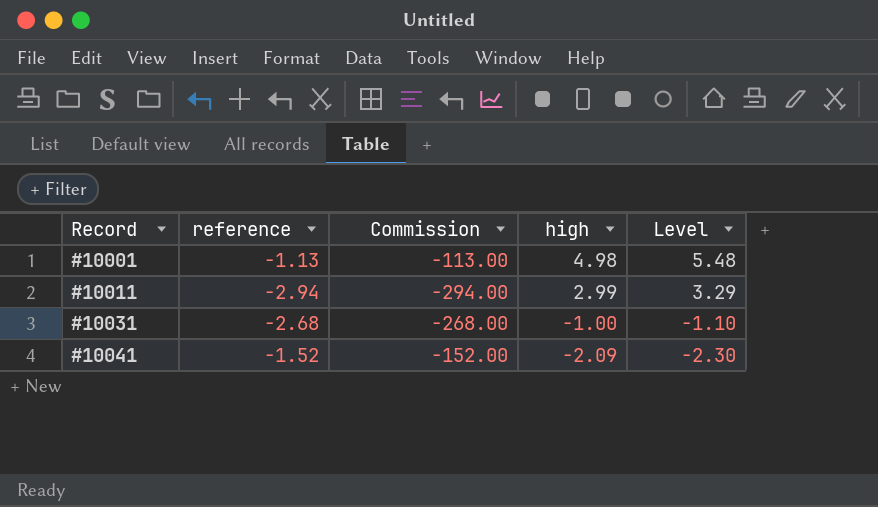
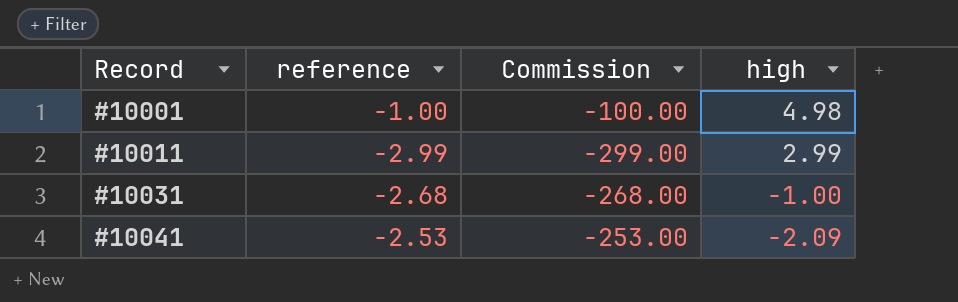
column Level | formula: [high] * 1.1 -> none
#10001 | reference: -1.13 -> -1.00
#10001 | Commission: -113.00 -> -100.00
#10011 | reference: -2.94 -> -2.99
#10011 | Commission: -294.00 -> -299.00
#10041 | reference: -1.52 -> -2.53
#10041 | Commission: -152.00 -> -253.00

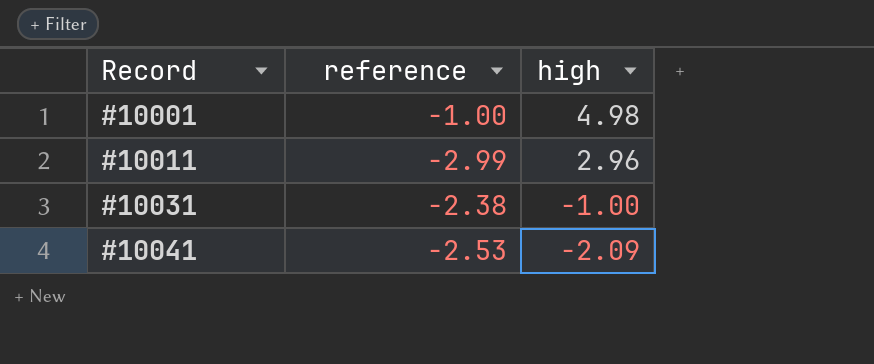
column Commission | formula: [reference] * 100 -> none
#10011 | high: 2.99 -> 2.96
#10031 | reference: -2.68 -> -2.38

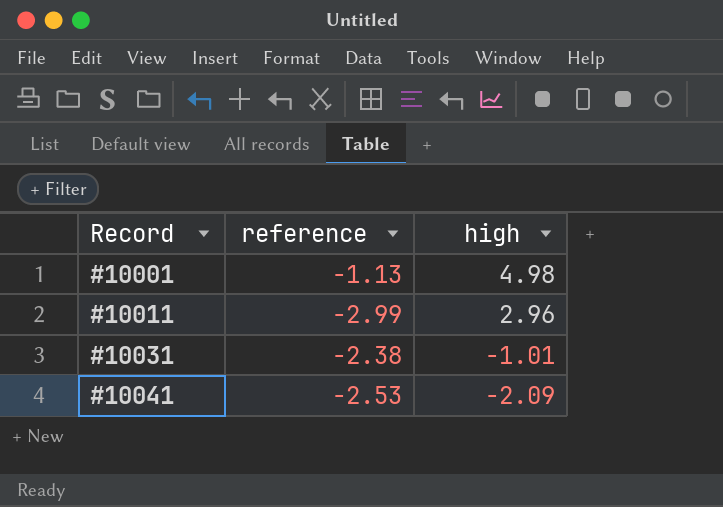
#10001 | reference: -1.00 -> -1.13
#10031 | high: -1.00 -> -1.01

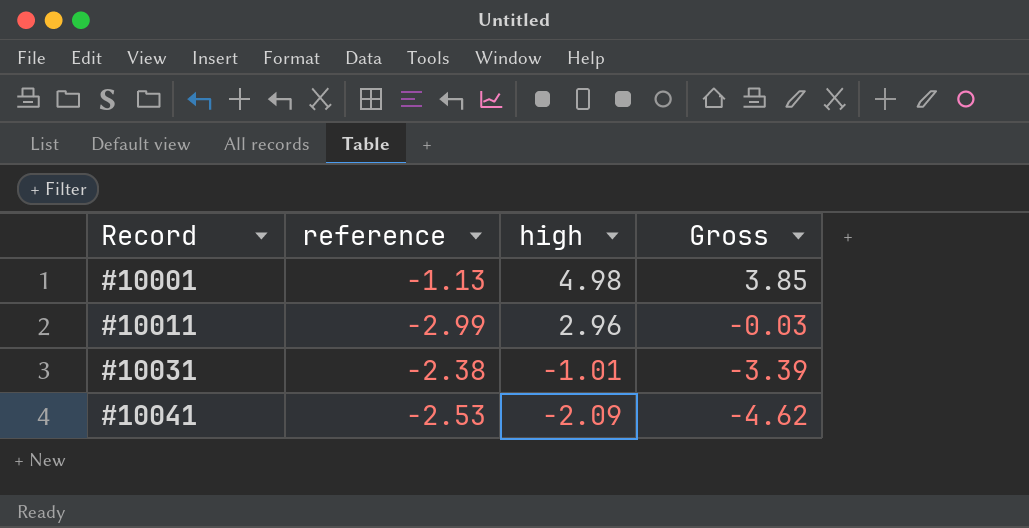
column Gross | formula: none -> [reference] + [high]

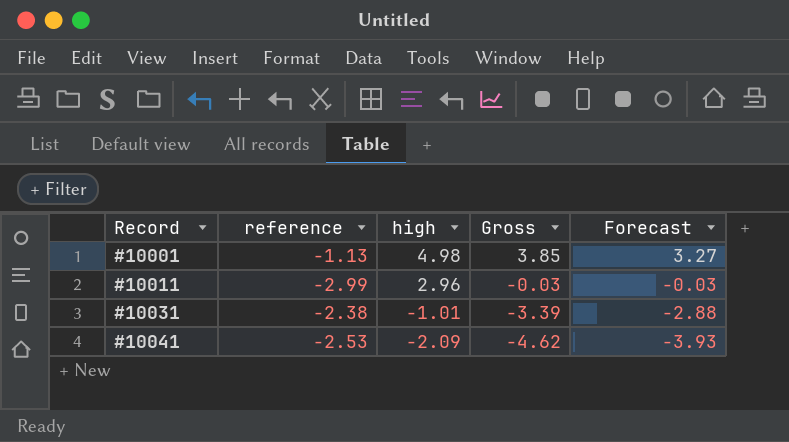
column Forecast | formula: none -> [Gross] * 0.85

